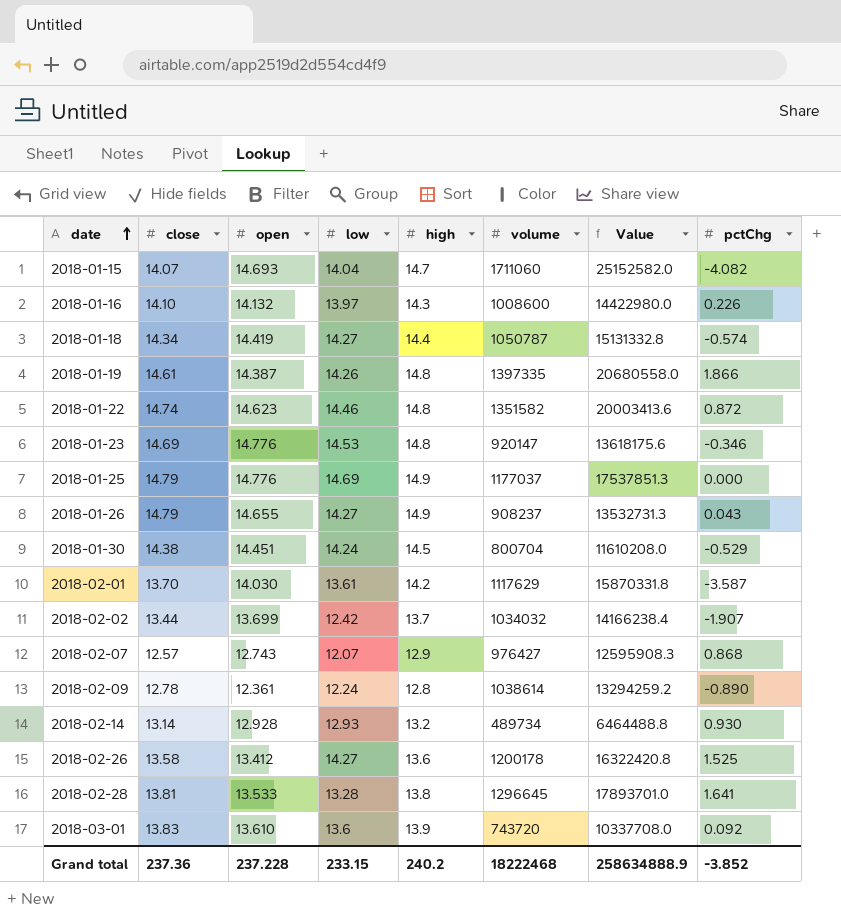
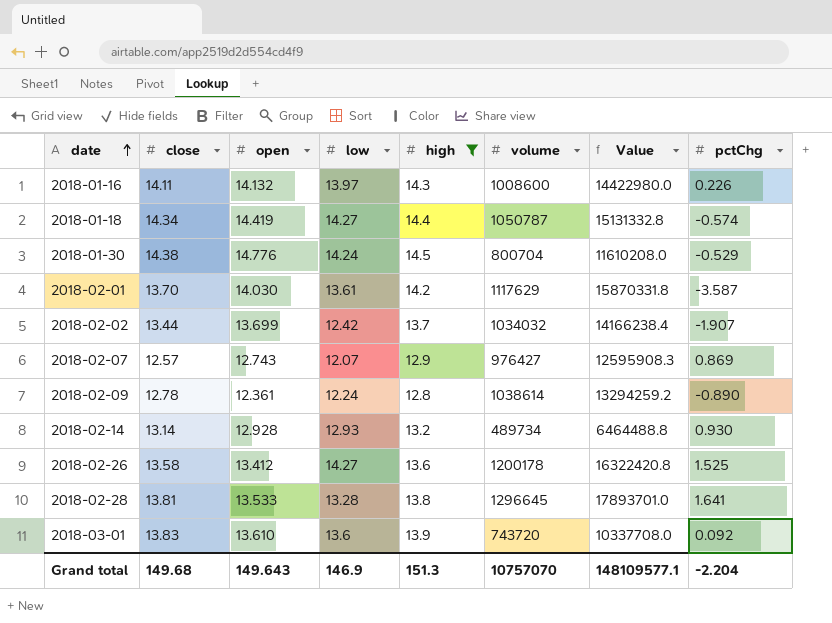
filter: none -> high <= 14.5
2018-01-16 | close: 14.10 -> 14.11
2018-01-30 | open: 14.451 -> 14.776
2018-02-07 | pctChg: 0.868 -> 0.869
Grand total | close: 237.36 -> 149.68
Grand total | open: 237.228 -> 149.643
Grand total | low: 233.15 -> 146.9
Grand total | high: 240.2 -> 151.3
Grand total | volume: 18222468 -> 10757070
Grand total | Value: 258634888.9 -> 148109577.1
Grand total | pctChg: -3.852 -> -2.204

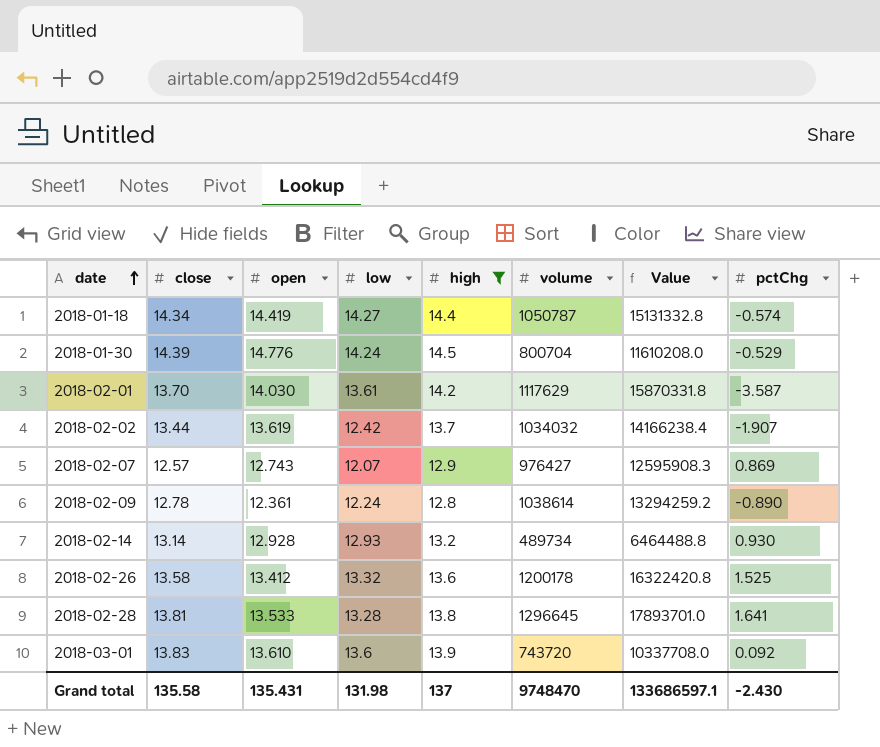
row 2018-01-16: 14.11 | 14.132 | 13.97 | 14.3 | 1008600 | 14422980.0 | 0.226 -> none
2018-01-30 | close: 14.38 -> 14.39
2018-02-02 | open: 13.699 -> 13.619
2018-02-26 | low: 14.27 -> 13.32
Grand total | close: 149.68 -> 135.58
Grand total | open: 149.643 -> 135.431
Grand total | low: 146.9 -> 131.98
Grand total | high: 151.3 -> 137
Grand total | volume: 10757070 -> 9748470
Grand total | Value: 148109577.1 -> 133686597.1
Grand total | pctChg: -2.204 -> -2.430

